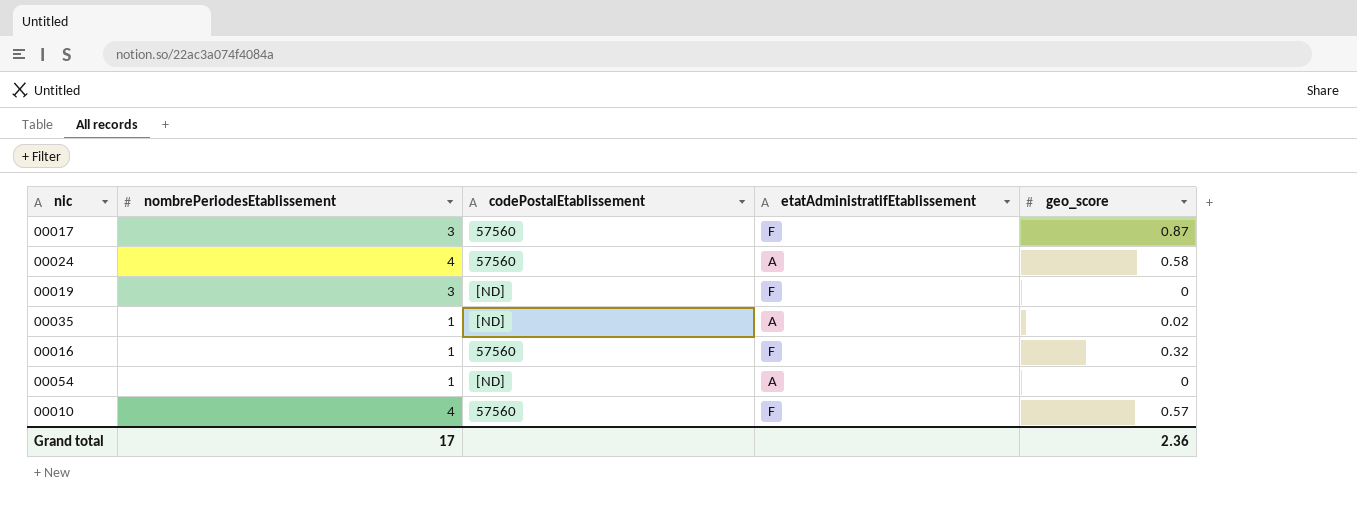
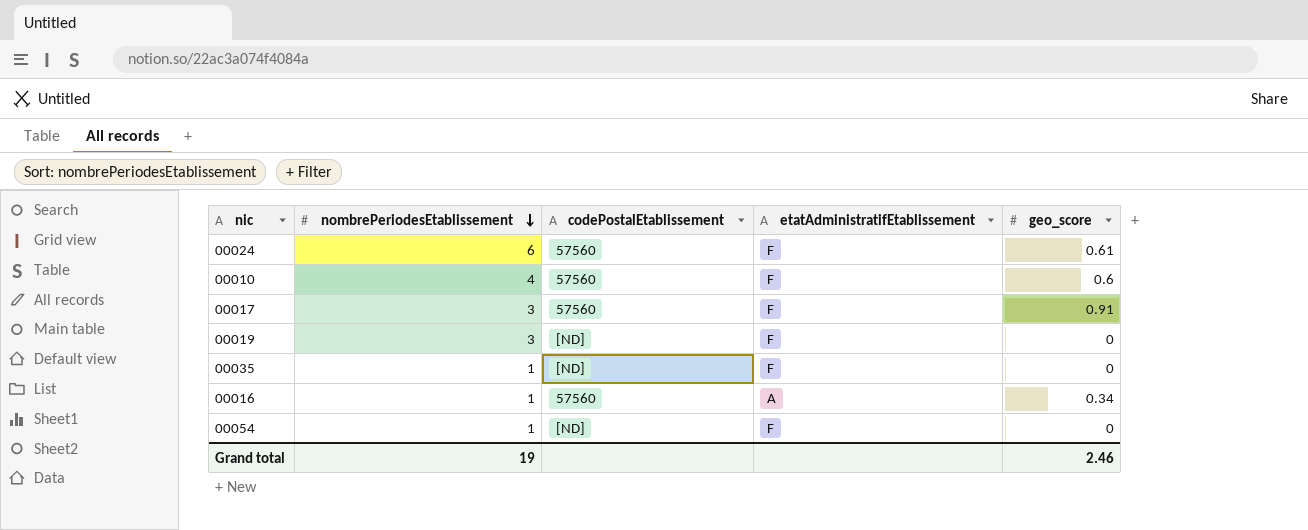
row order: none -> nombrePeriodesEtablissement descending
00024 | nombrePeriodesEtablissement: 4 -> 6
00024 | etatAdministratifEtablissement: A -> F
00024 | geo_score: 0.58 -> 0.61
00010 | geo_score: 0.57 -> 0.6
00017 | geo_score: 0.87 -> 0.91
00035 | etatAdministratifEtablissement: A -> F
00035 | geo_score: 0.02 -> 0
00016 | etatAdministratifEtablissement: F -> A
00016 | geo_score: 0.32 -> 0.34
00054 | etatAdministratifEtablissement: A -> F
Grand total | nombrePeriodesEtablissement: 17 -> 19
Grand total | geo_score: 2.36 -> 2.46

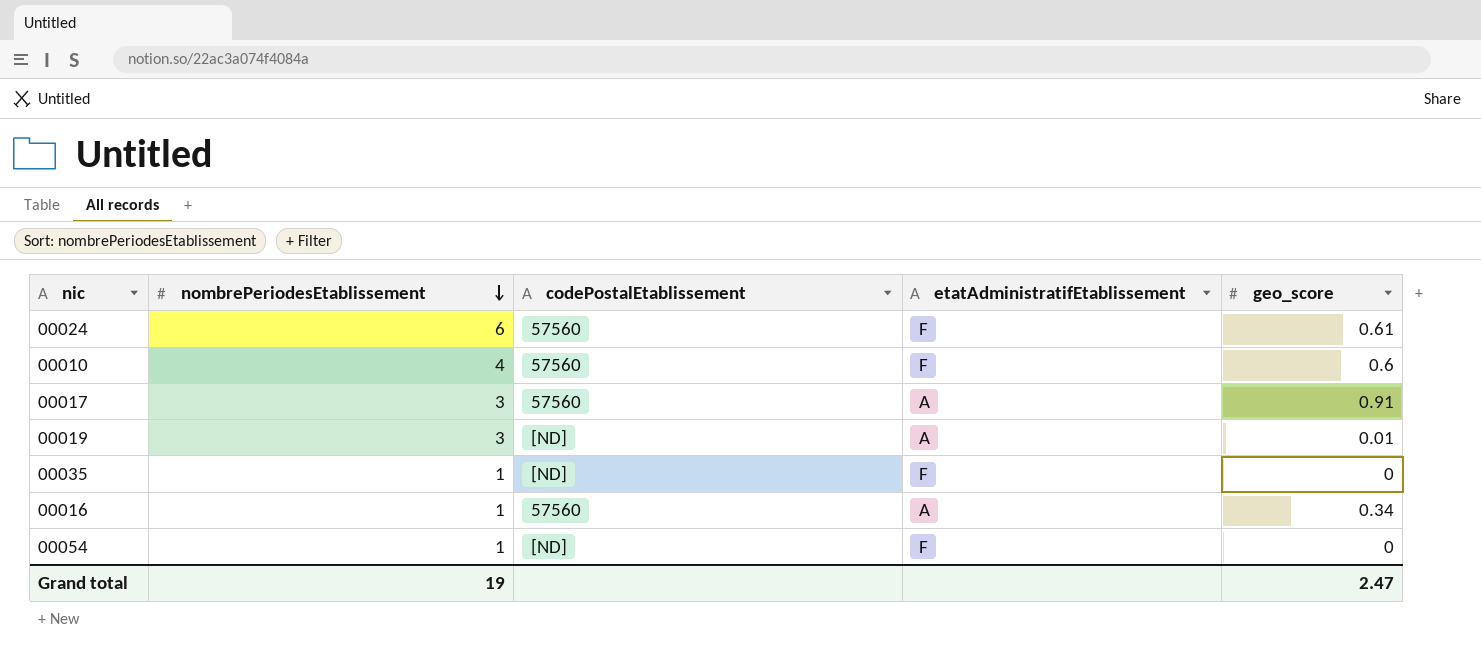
00017 | etatAdministratifEtablissement: F -> A
00019 | etatAdministratifEtablissement: F -> A
00019 | geo_score: 0 -> 0.01
Grand total | geo_score: 2.46 -> 2.47

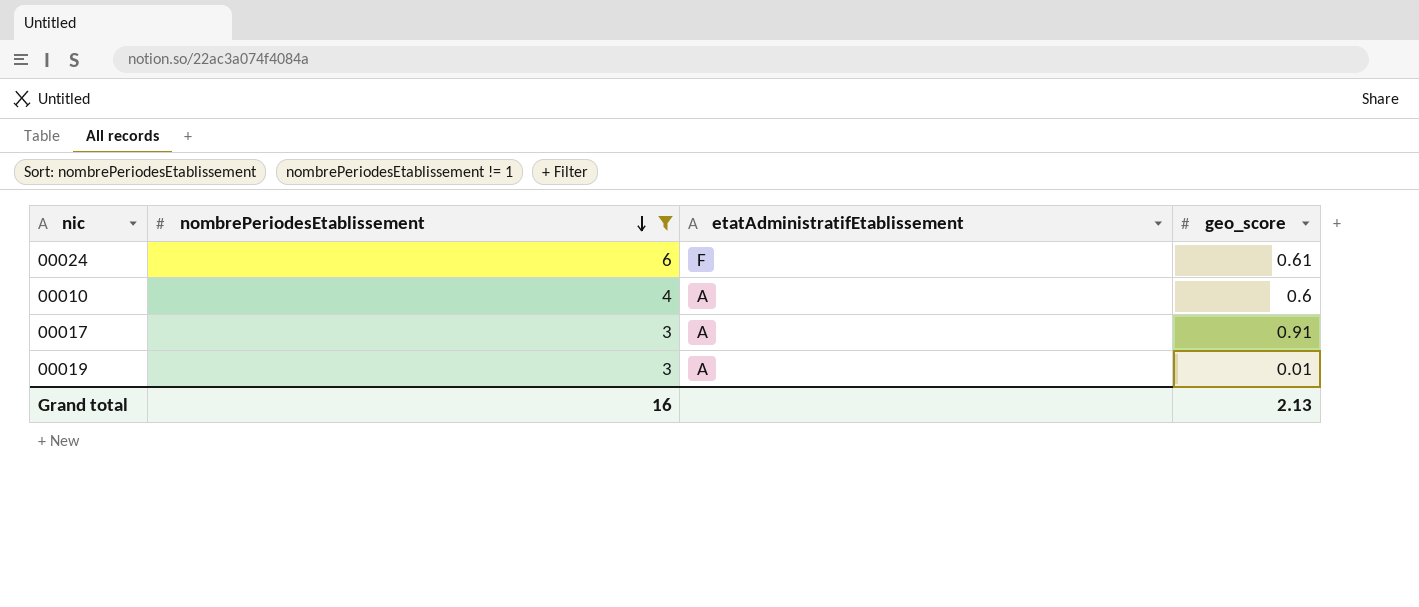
filter: none -> nombrePeriodesEtablissement != 1
column codePostalEtablissement | position: 3 -> none
00010 | etatAdministratifEtablissement: F -> A
Grand total | nombrePeriodesEtablissement: 19 -> 16
Grand total | geo_score: 2.47 -> 2.13

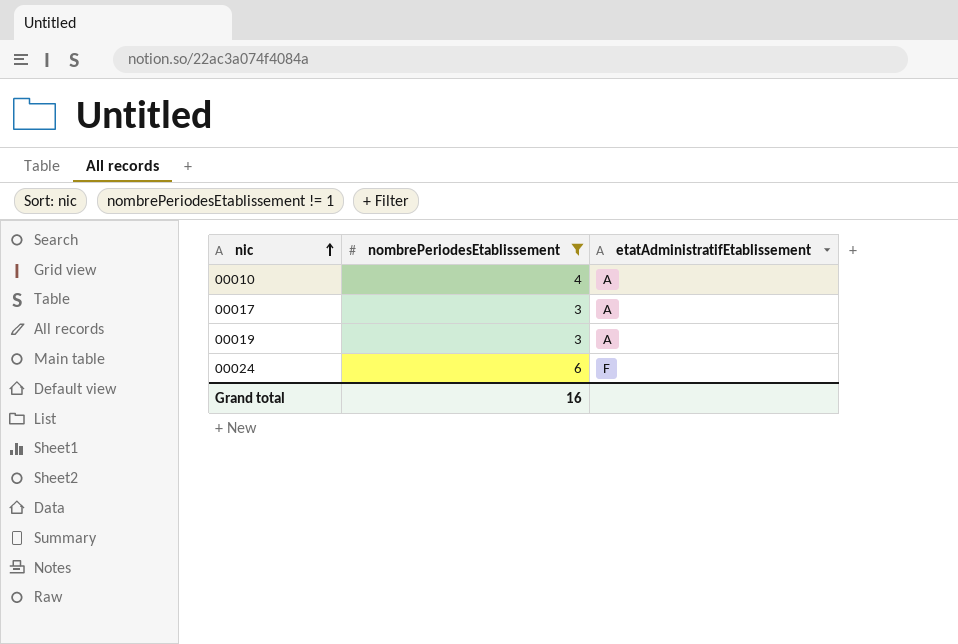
row order: nombrePeriodesEtablissement descending -> nic ascending
column geo_score | position: 4 -> none

